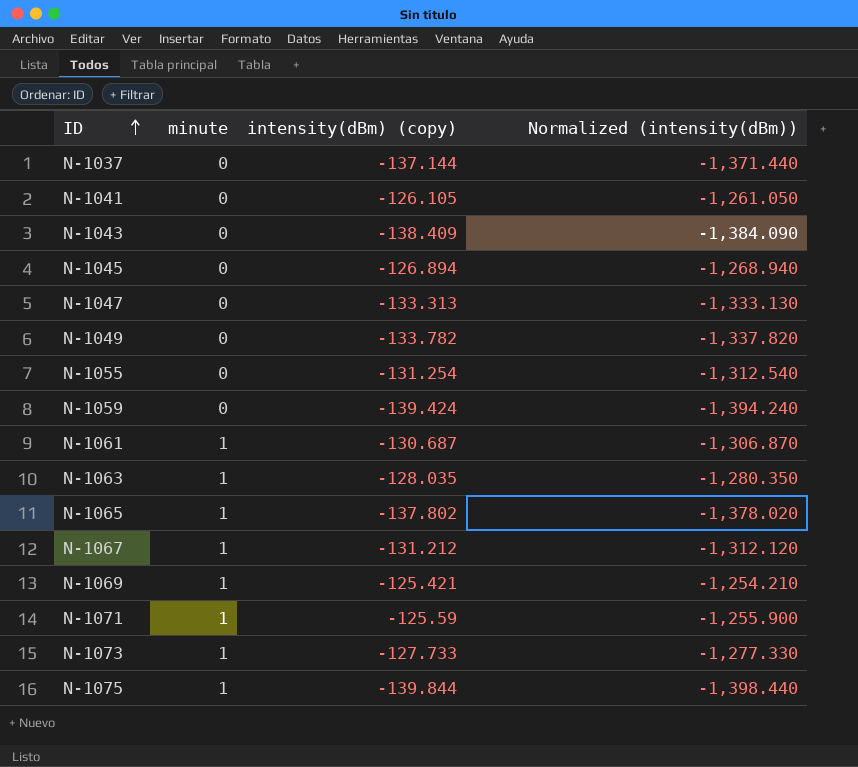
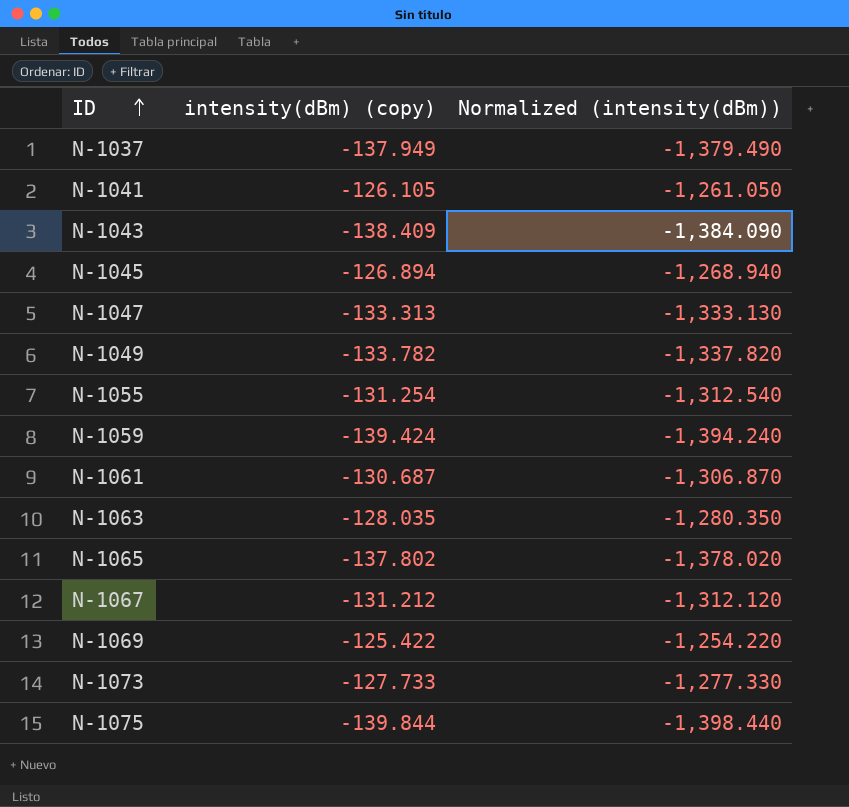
column minute | position: 2 -> none
row N-1071: 1 | -125.59 | -1,255.900 -> none
N-1037 | intensity(dBm) (copy): -137.144 -> -137.949
N-1037 | Normalized (intensity(dBm)): -1,371.440 -> -1,379.490
N-1069 | intensity(dBm) (copy): -125.421 -> -125.422
N-1069 | Normalized (intensity(dBm)): -1,254.210 -> -1,254.220

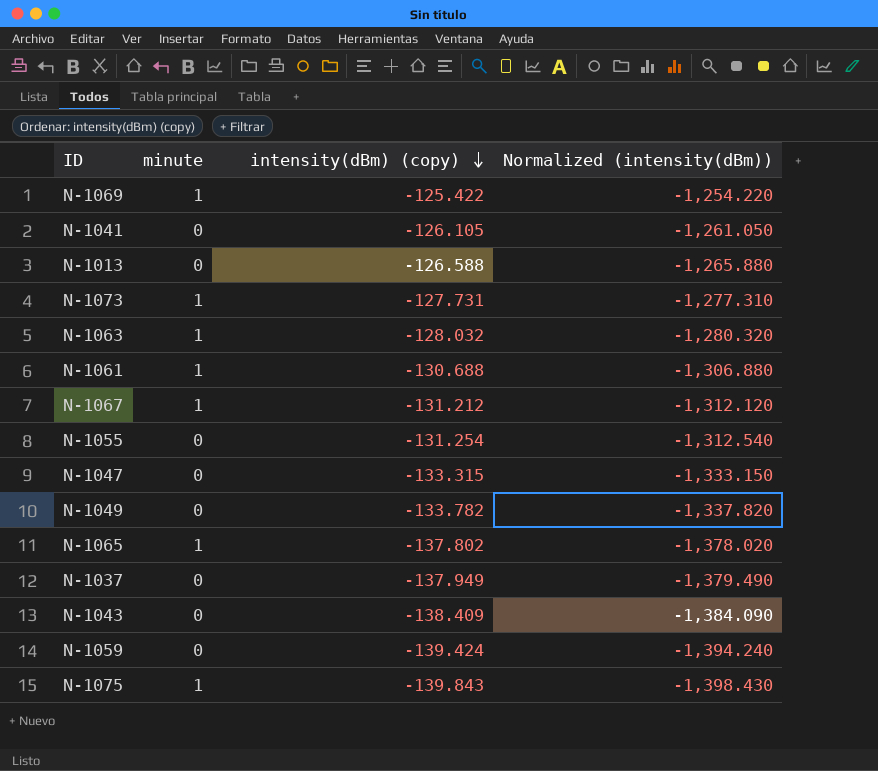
row order: ID ascending -> intensity(dBm) (copy) descending
column minute | position: none -> 2
row N-1045: -126.894 | -1,268.940 -> none
row N-1013: none -> 0 | -126.588 | -1,265.880
N-1073 | intensity(dBm) (copy): -127.733 -> -127.731
N-1073 | Normalized (intensity(dBm)): -1,277.330 -> -1,277.310
N-1063 | intensity(dBm) (copy): -128.035 -> -128.032
N-1063 | Normalized (intensity(dBm)): -1,280.350 -> -1,280.320
N-1061 | intensity(dBm) (copy): -130.687 -> -130.688
N-1061 | Normalized (intensity(dBm)): -1,306.870 -> -1,306.880
N-1047 | intensity(dBm) (copy): -133.313 -> -133.315
N-1047 | Normalized (intensity(dBm)): -1,333.130 -> -1,333.150
N-1075 | intensity(dBm) (copy): -139.844 -> -139.843
N-1075 | Normalized (intensity(dBm)): -1,398.440 -> -1,398.430

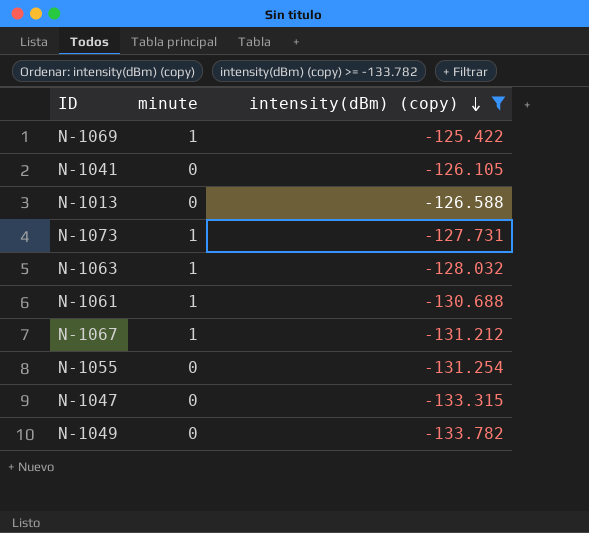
filter: none -> intensity(dBm) (copy) >= -133.782
column Normalized (intensity(dBm)) | formula: [intensity(dBm) (copy)] * 10 -> none

